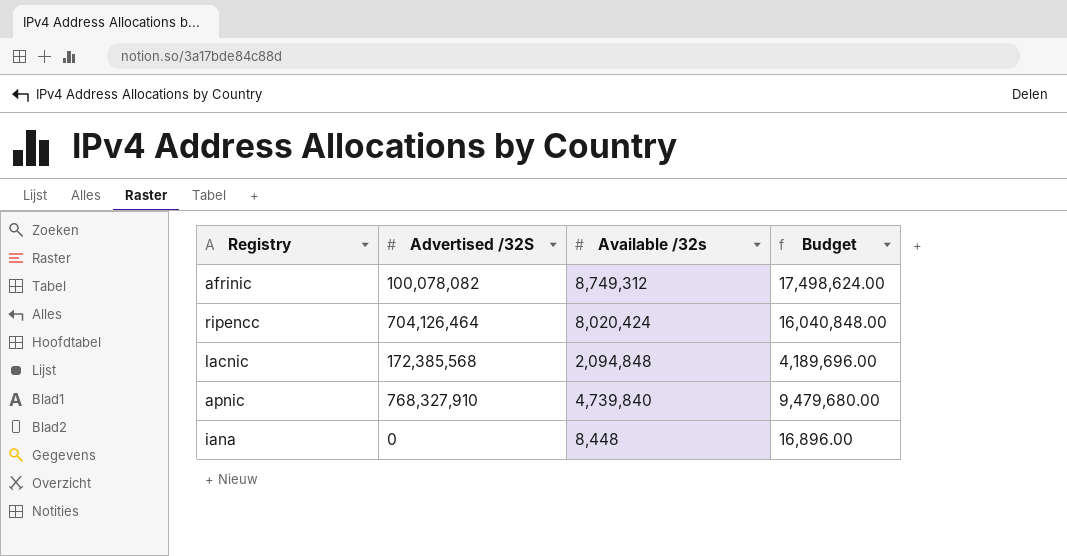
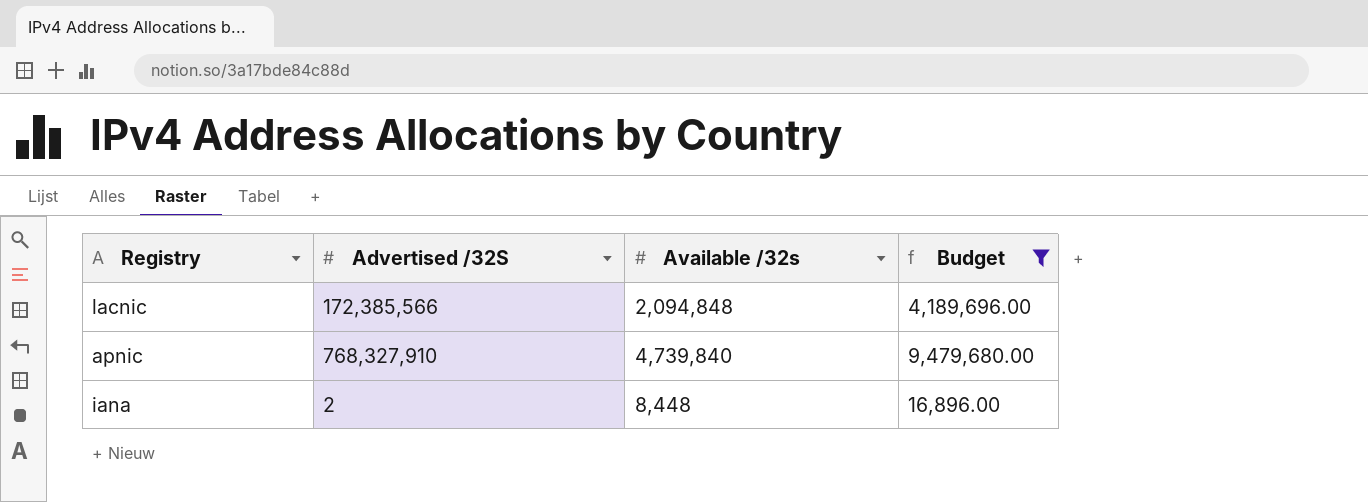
filter: none -> Budget <= 9,479,680.00
lacnic | Advertised /32S: 172,385,568 -> 172,385,566
iana | Advertised /32S: 0 -> 2

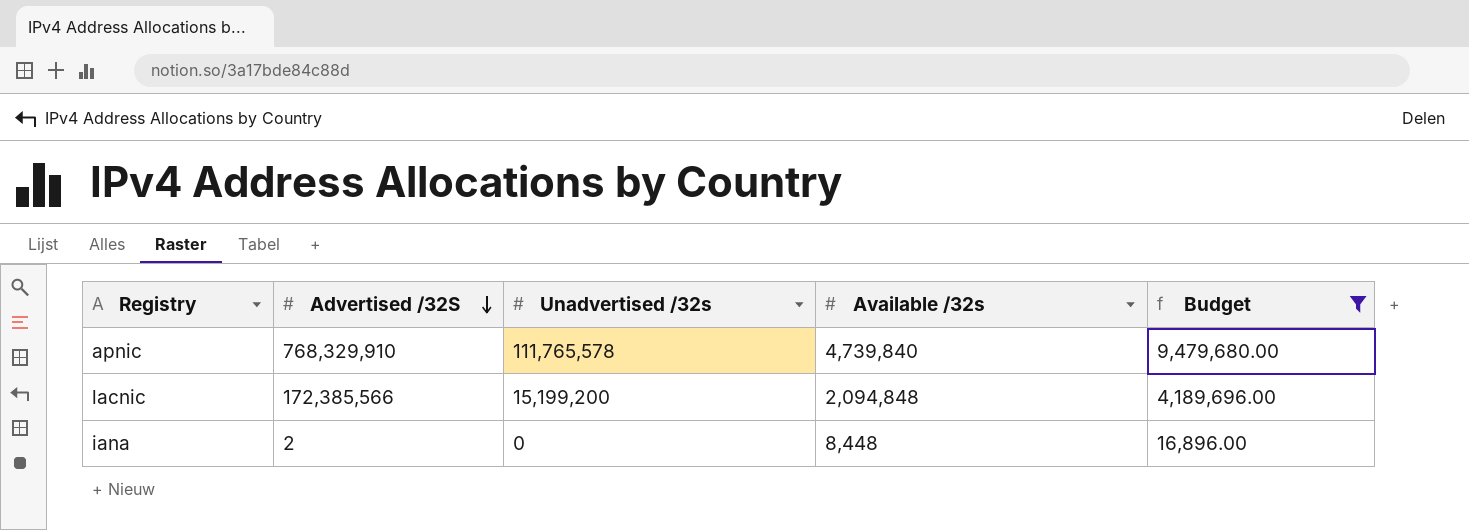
row order: none -> Advertised /32S descending
column Unadvertised /32s | position: none -> 3
apnic | Advertised /32S: 768,327,910 -> 768,329,910

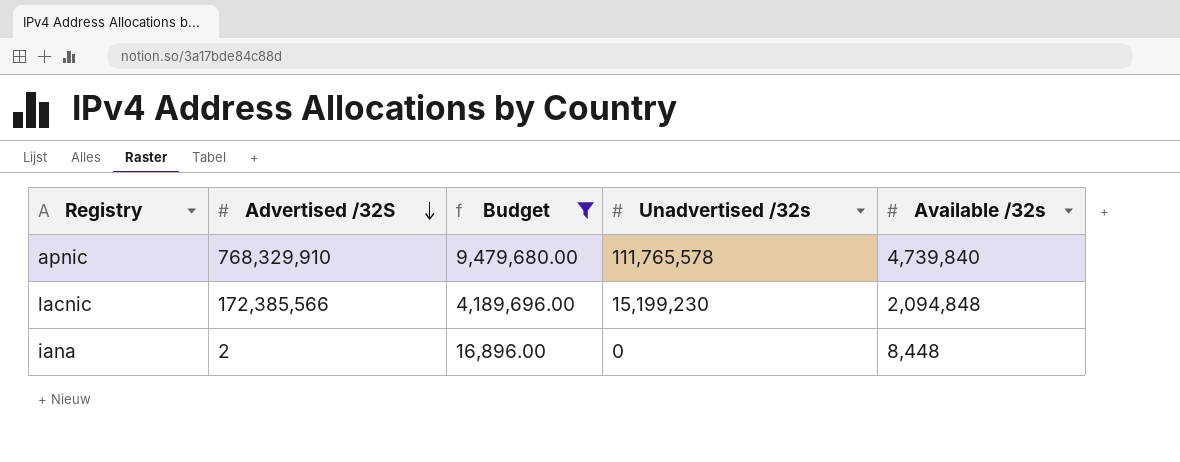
column Budget | position: 5 -> 3
lacnic | Unadvertised /32s: 15,199,200 -> 15,199,230

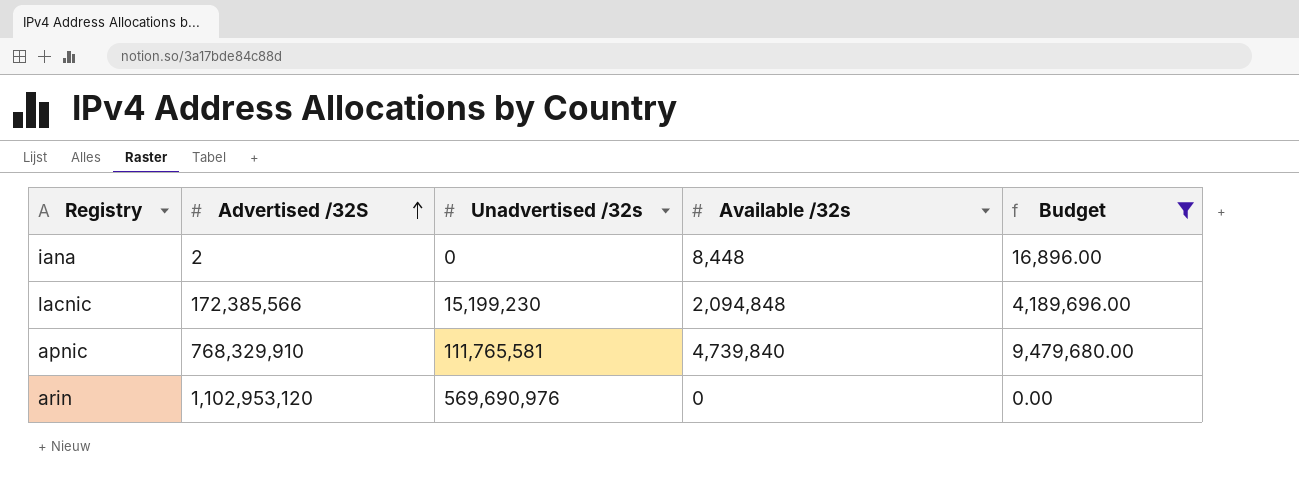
row order: Advertised /32S descending -> Advertised /32S ascending
column Budget | position: 3 -> 5
apnic | Unadvertised /32s: 111,765,578 -> 111,765,581
row arin: none -> 1,102,953,120 | 569,690,976 | 0 | 0.00

